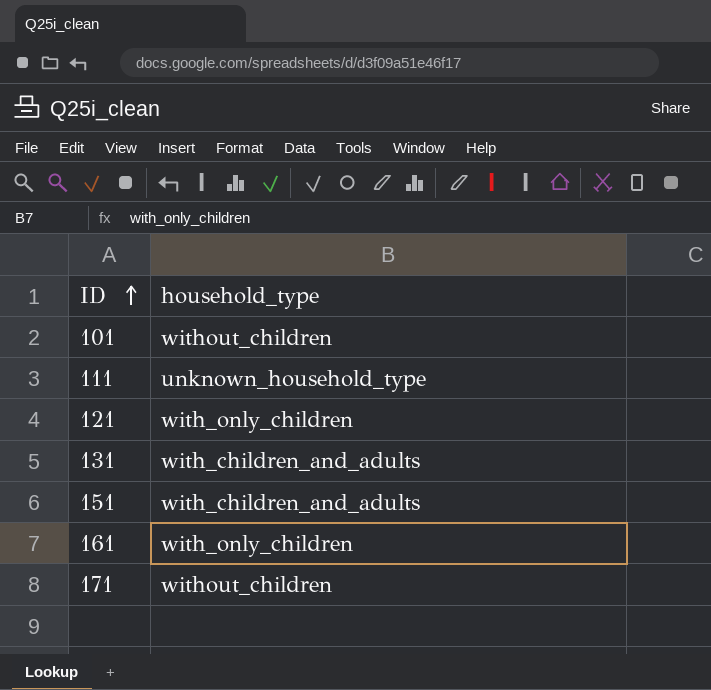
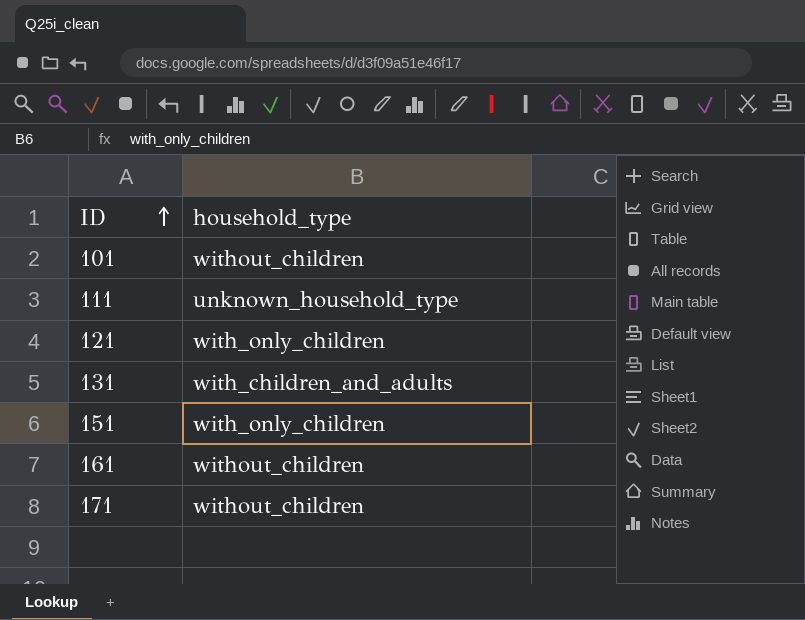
151 | household_type: with_children_and_adults -> with_only_children
161 | household_type: with_only_children -> without_children

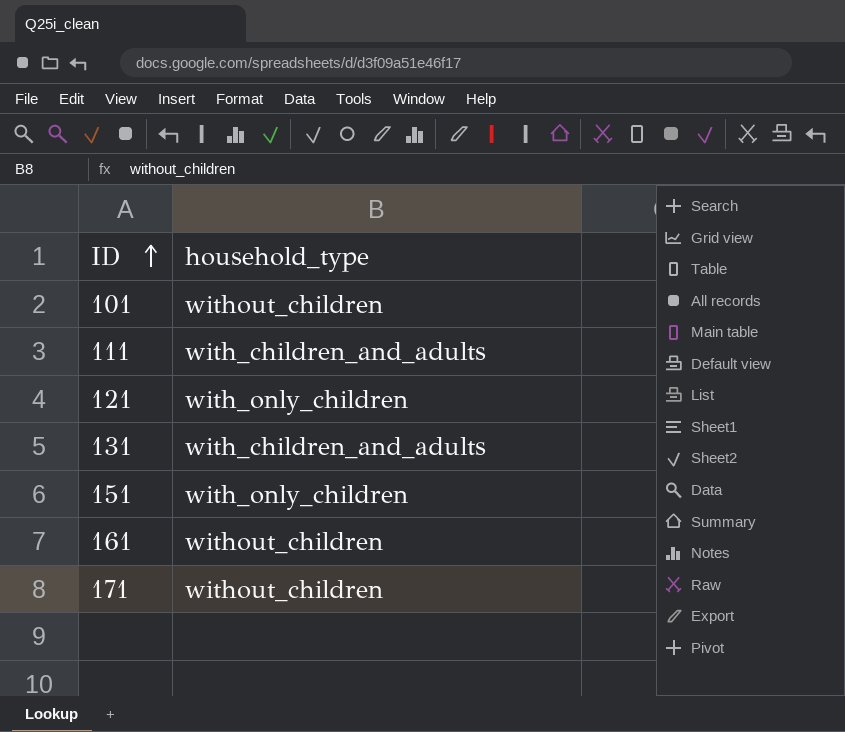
111 | household_type: unknown_household_type -> with_children_and_adults

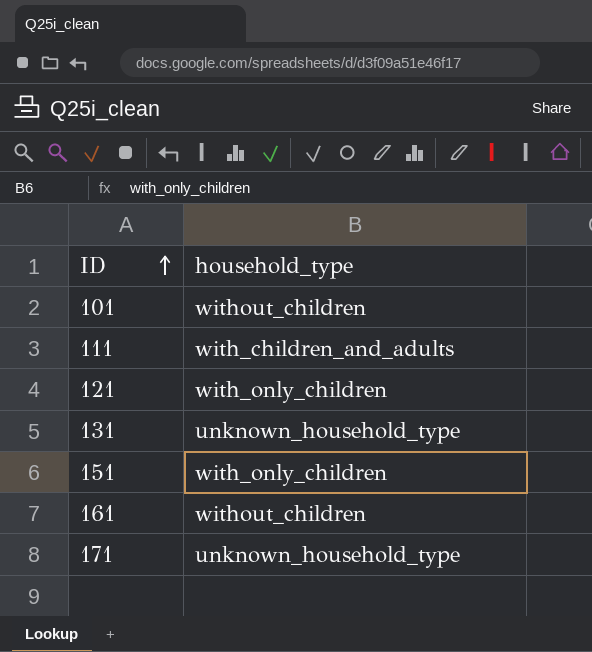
131 | household_type: with_children_and_adults -> unknown_household_type
171 | household_type: without_children -> unknown_household_type

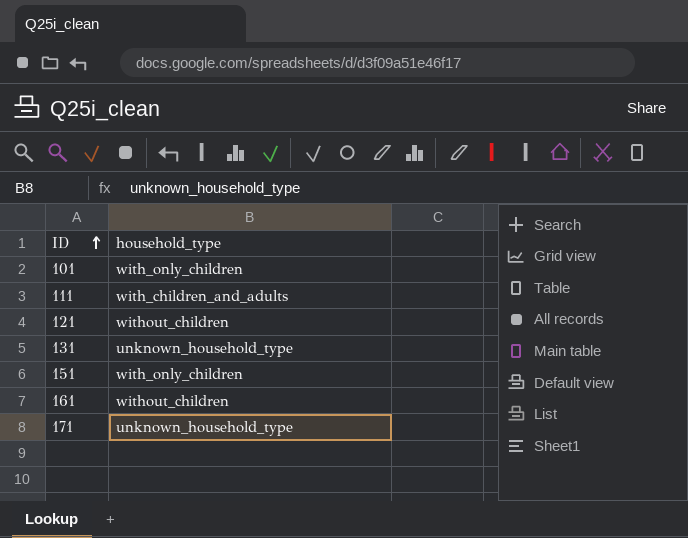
101 | household_type: without_children -> with_only_children
121 | household_type: with_only_children -> without_children

